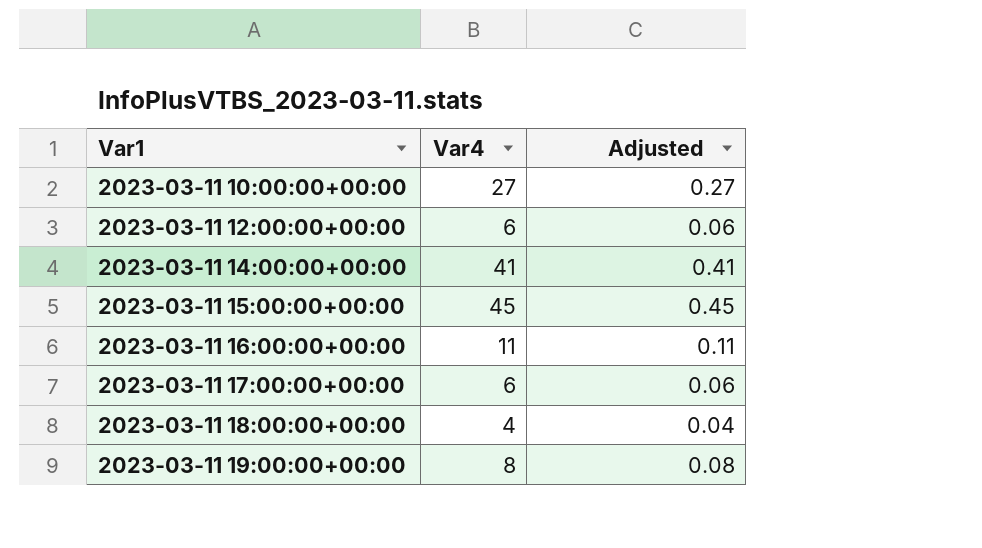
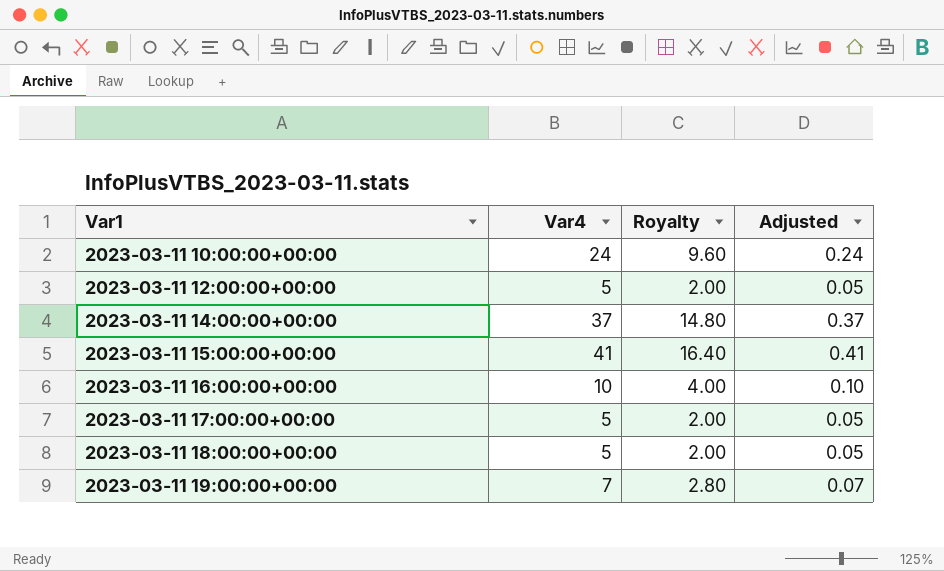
column Royalty | formula: none -> [Var4] * 0.4
2023-03-11 10:00:00+00:00 | Var4: 27 -> 24
2023-03-11 10:00:00+00:00 | Adjusted: 0.27 -> 0.24
2023-03-11 12:00:00+00:00 | Var4: 6 -> 5
2023-03-11 12:00:00+00:00 | Adjusted: 0.06 -> 0.05
2023-03-11 14:00:00+00:00 | Var4: 41 -> 37
2023-03-11 14:00:00+00:00 | Adjusted: 0.41 -> 0.37
2023-03-11 15:00:00+00:00 | Var4: 45 -> 41
2023-03-11 15:00:00+00:00 | Adjusted: 0.45 -> 0.41
2023-03-11 16:00:00+00:00 | Var4: 11 -> 10
2023-03-11 16:00:00+00:00 | Adjusted: 0.11 -> 0.10
2023-03-11 17:00:00+00:00 | Var4: 6 -> 5
2023-03-11 17:00:00+00:00 | Adjusted: 0.06 -> 0.05
2023-03-11 18:00:00+00:00 | Var4: 4 -> 5
2023-03-11 18:00:00+00:00 | Adjusted: 0.04 -> 0.05
2023-03-11 19:00:00+00:00 | Var4: 8 -> 7
2023-03-11 19:00:00+00:00 | Adjusted: 0.08 -> 0.07

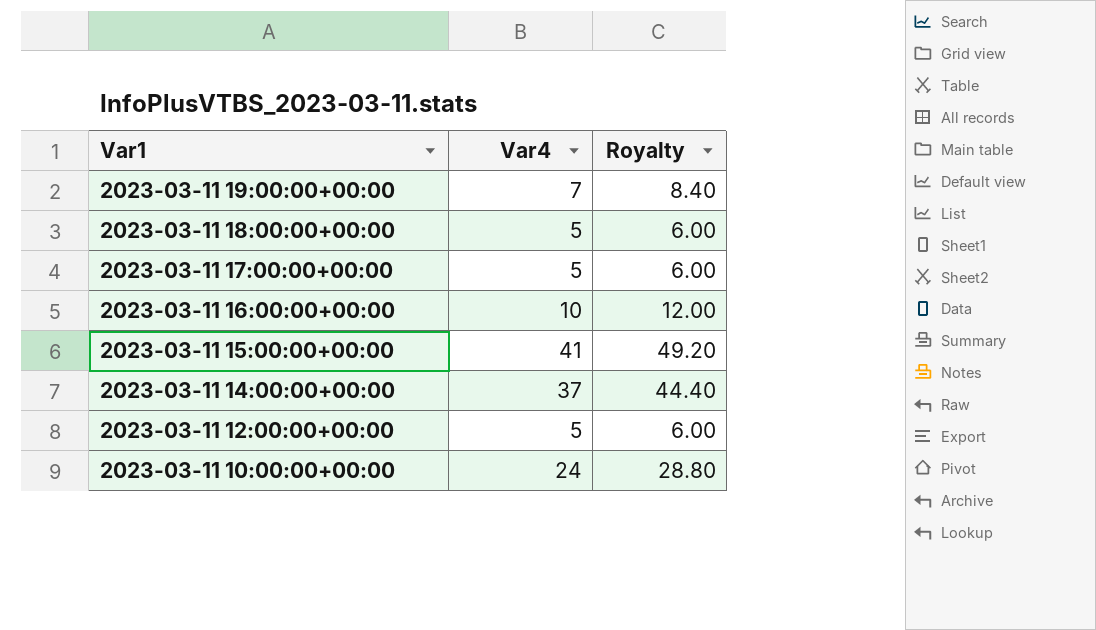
row order: Var1 ascending -> Var1 descending
column Adjusted | formula: [Var4] * 0.01 -> none
column Royalty | formula: [Var4] * 0.4 -> [Var4] * 1.2

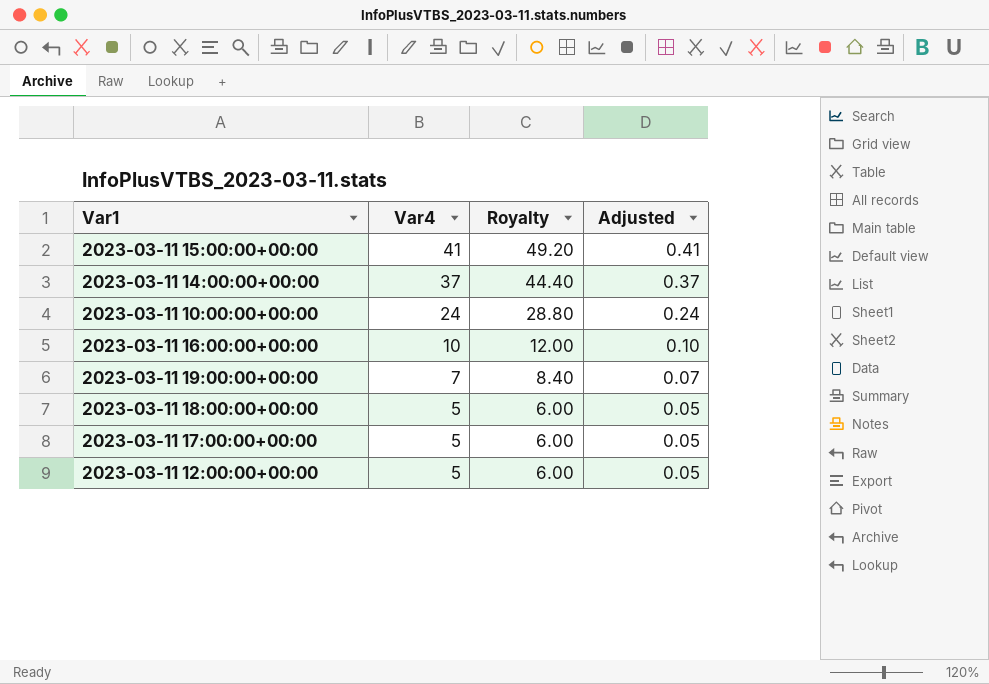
row order: Var1 descending -> Var4 descending
column Adjusted | formula: none -> [Var4] * 0.01

